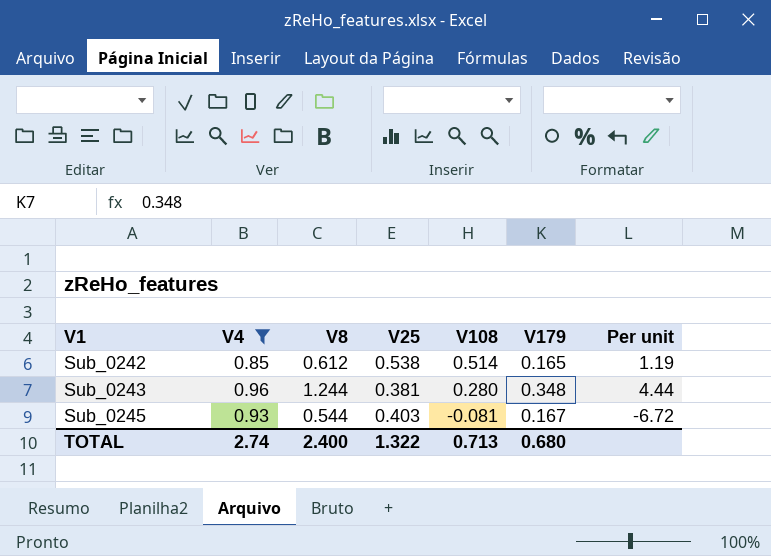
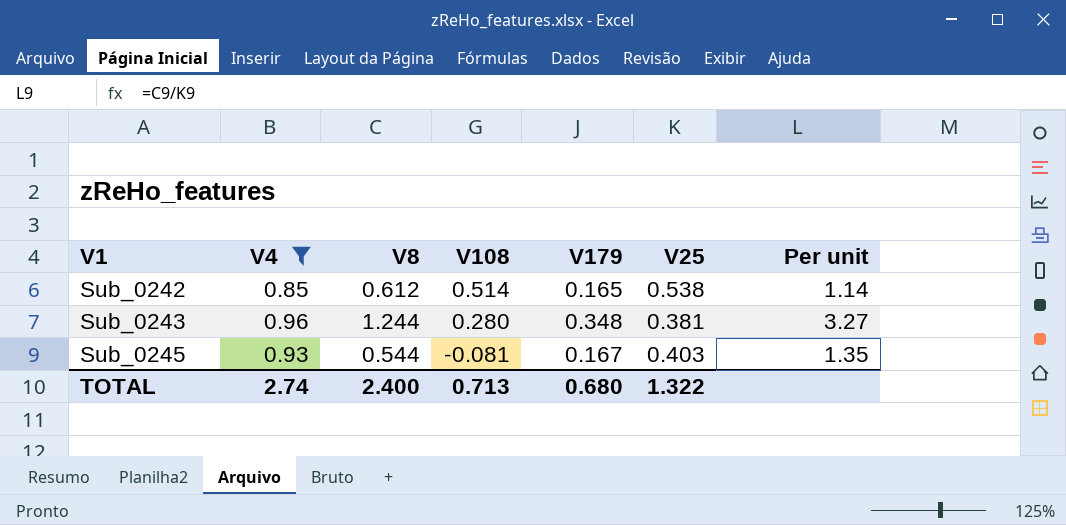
column V25 | position: 4 -> 6
column Per unit | formula: [V8] / [V108] -> [V8] / [V25]

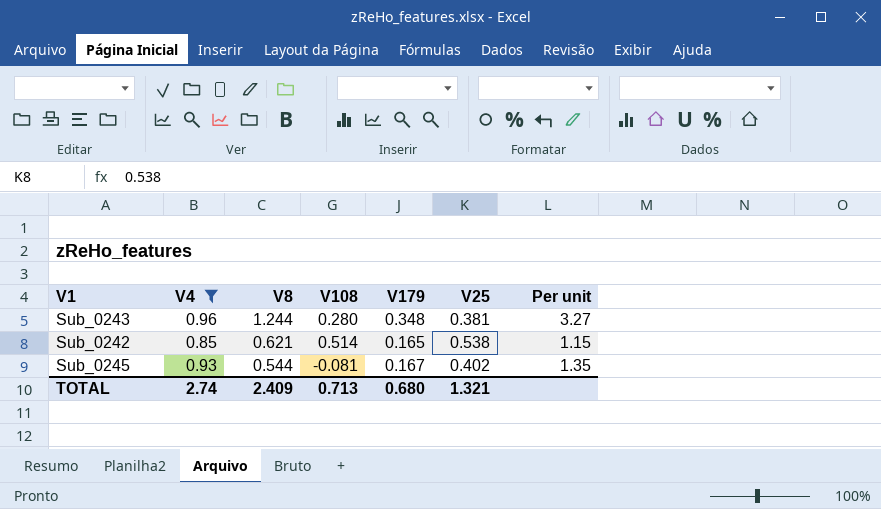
row order: V1 ascending -> V8 descending
Sub_0242 | V8: 0.612 -> 0.621
Sub_0242 | Per unit: 1.14 -> 1.15
Sub_0245 | V25: 0.403 -> 0.402
TOTAL | V8: 2.400 -> 2.409
TOTAL | V25: 1.322 -> 1.321

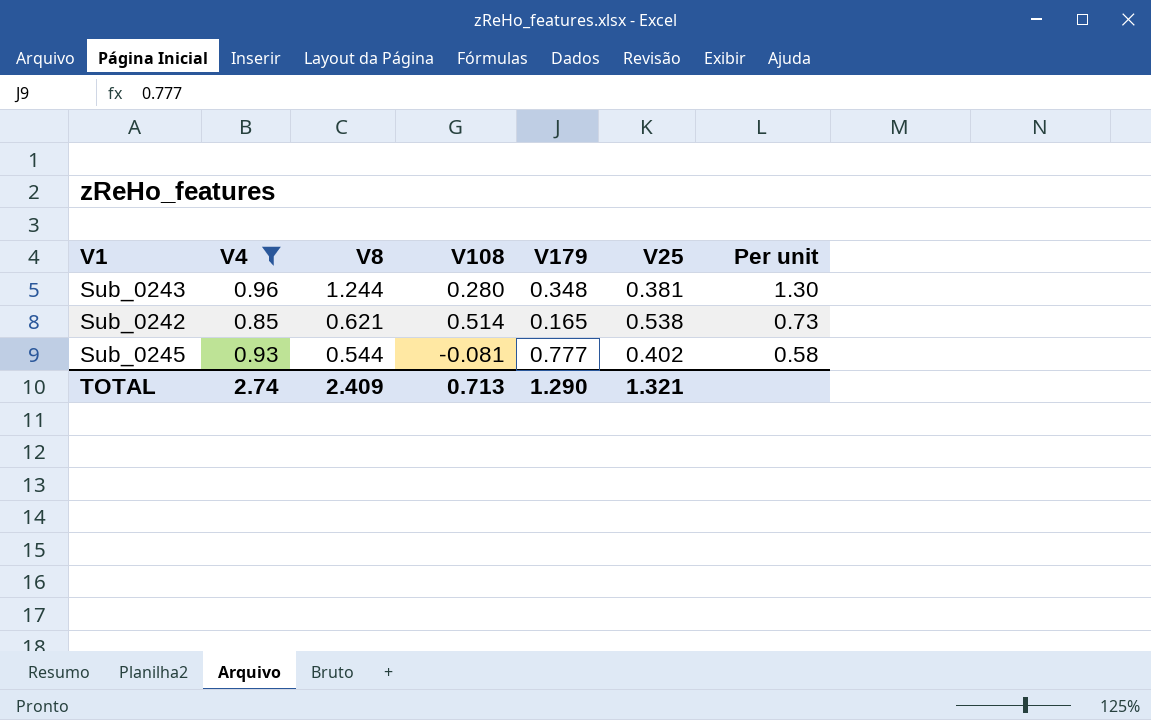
column Per unit | formula: [V8] / [V25] -> [V8] / [V4]
Sub_0245 | V179: 0.167 -> 0.777
TOTAL | V179: 0.680 -> 1.290

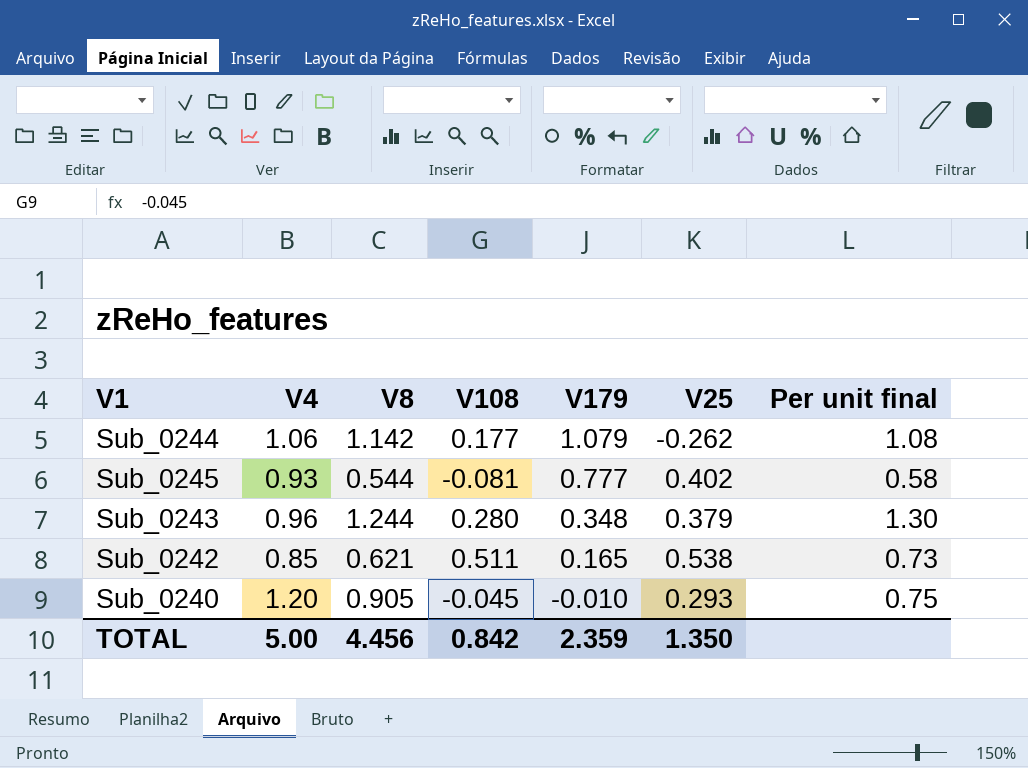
filter: V4 <= 0.96 -> none
row order: V8 descending -> V179 descending
column name: Per unit -> Per unit final
Sub_0243 | V25: 0.381 -> 0.379
Sub_0242 | V108: 0.514 -> 0.511
TOTAL | V4: 2.74 -> 5.00
TOTAL | V8: 2.409 -> 4.456
TOTAL | V108: 0.713 -> 0.842
TOTAL | V179: 1.290 -> 2.359
TOTAL | V25: 1.321 -> 1.350

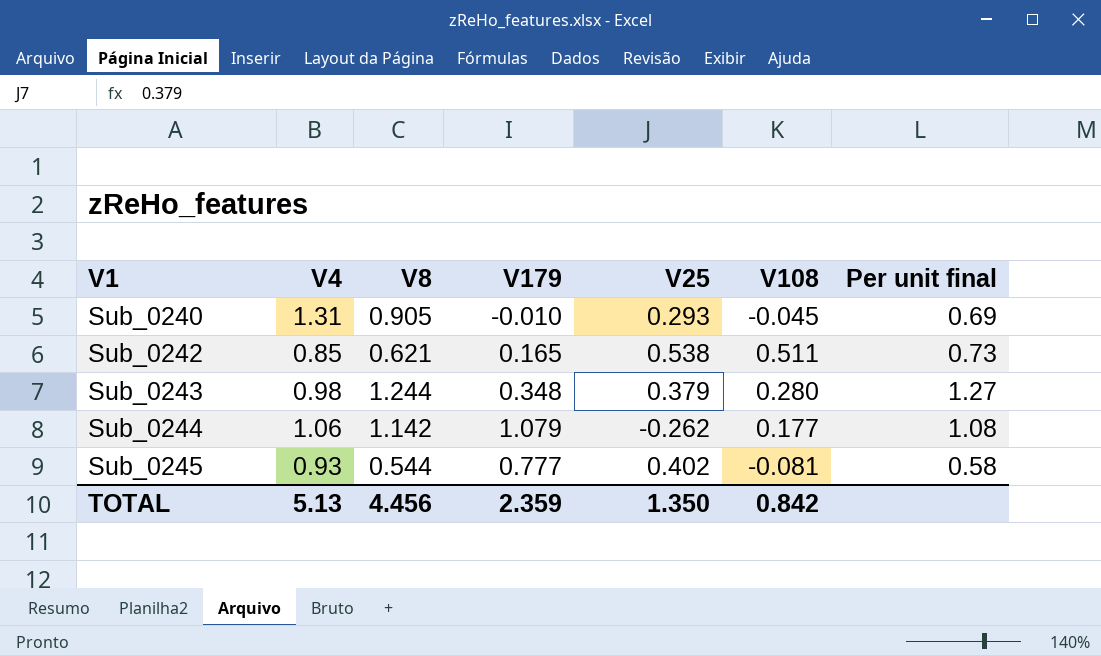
row order: V179 descending -> V1 ascending
column V108 | position: 4 -> 6
Sub_0240 | V4: 1.20 -> 1.31
Sub_0240 | Per unit final: 0.75 -> 0.69
Sub_0243 | V4: 0.96 -> 0.98
Sub_0243 | Per unit final: 1.30 -> 1.27
TOTAL | V4: 5.00 -> 5.13

